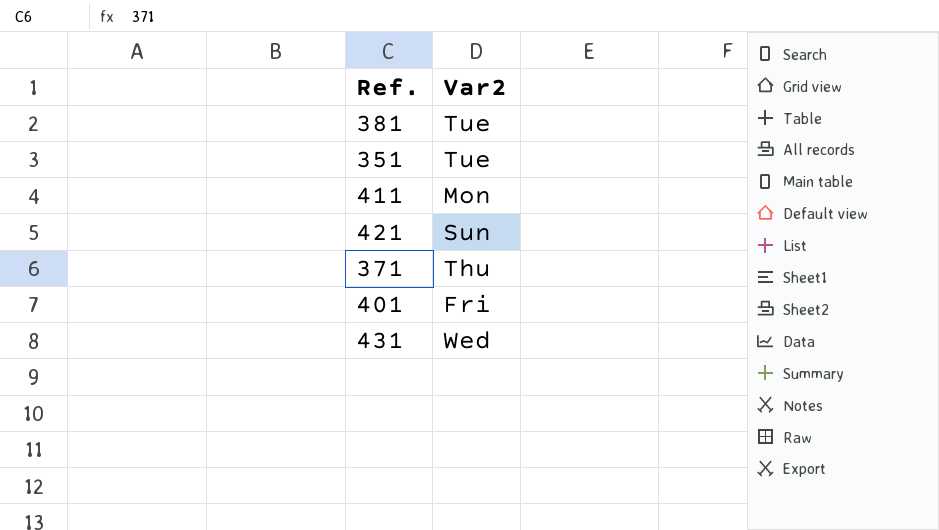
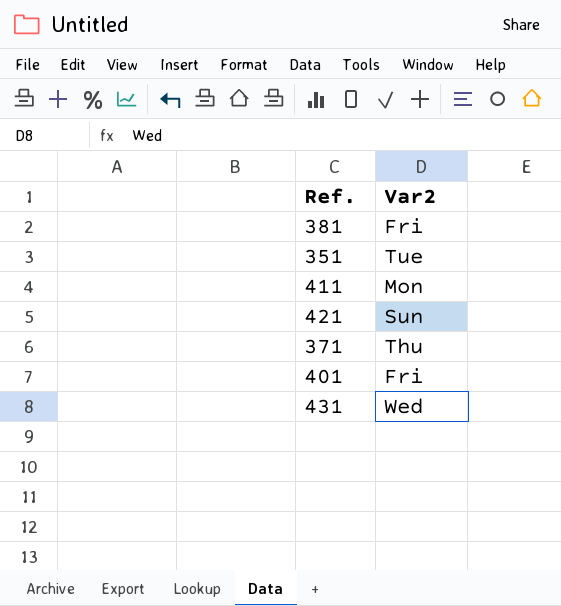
381 | Var2: Tue -> Fri

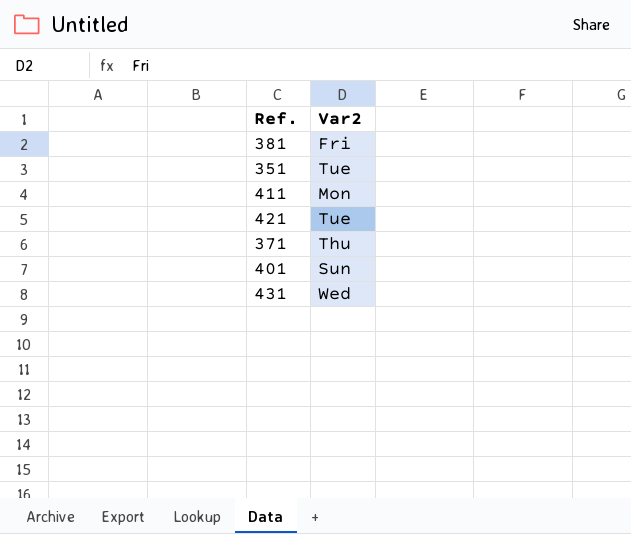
421 | Var2: Sun -> Tue
401 | Var2: Fri -> Sun

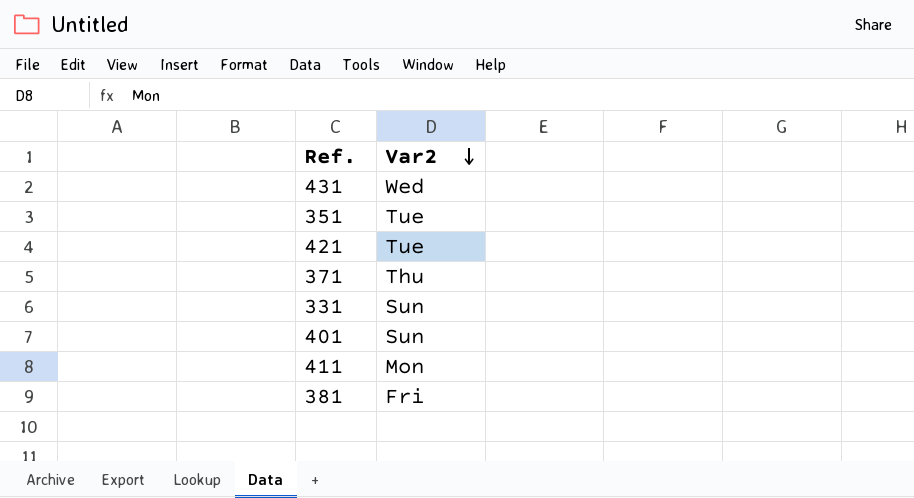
row order: none -> Var2 descending
row 331: none -> Sun

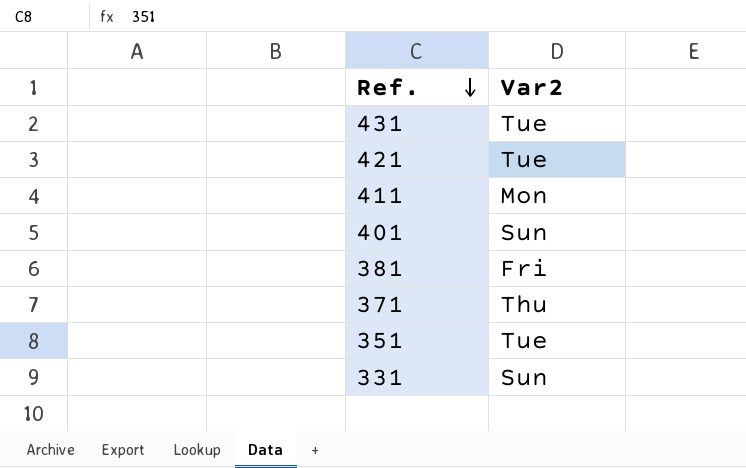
row order: Var2 descending -> Ref. descending
431 | Var2: Wed -> Tue

